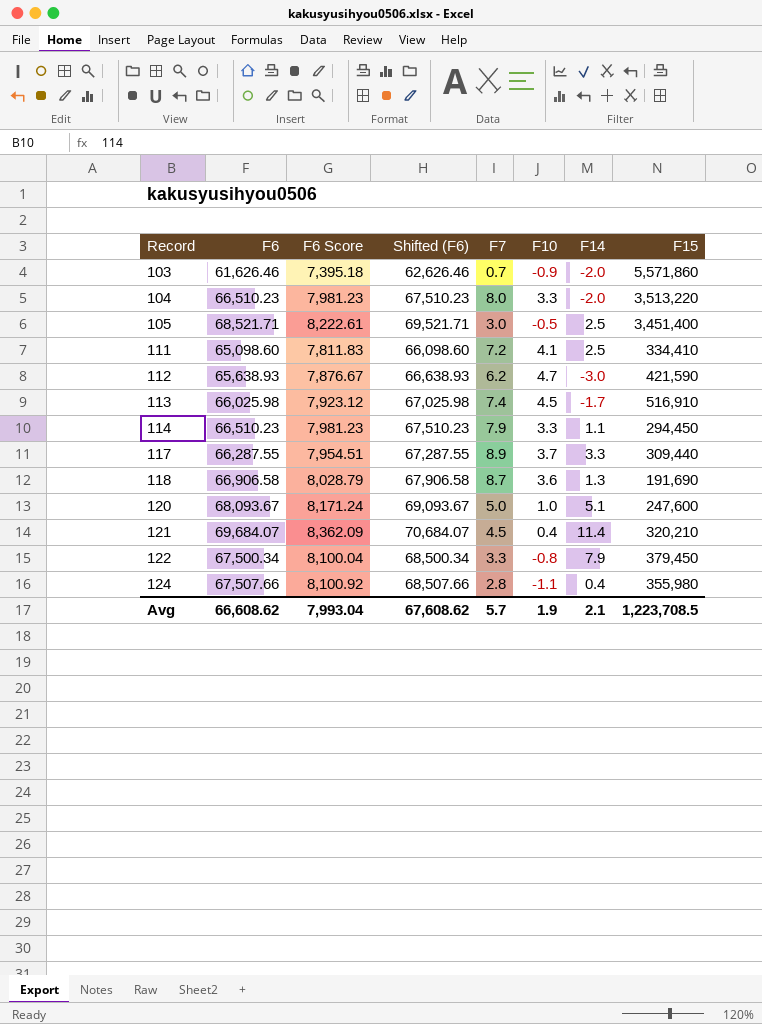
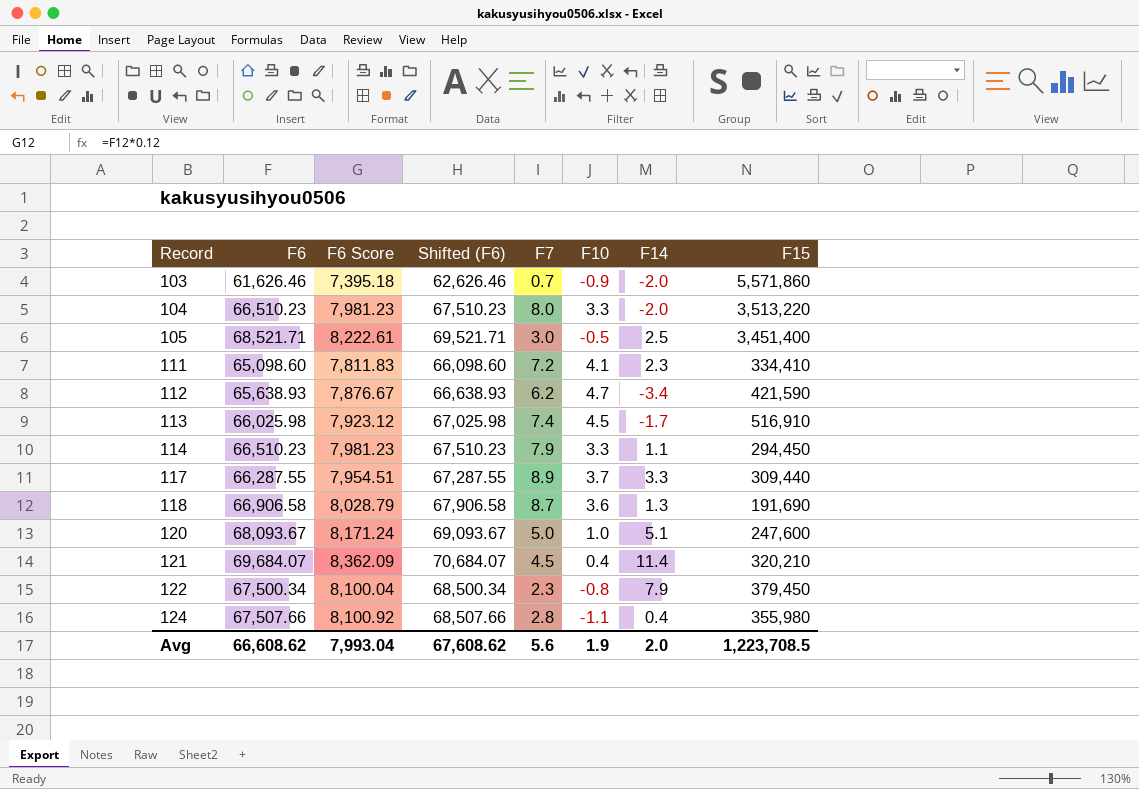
111 | F14: 2.5 -> 2.3
112 | F14: -3.0 -> -3.4
122 | F7: 3.3 -> 2.3
Avg | F7: 5.7 -> 5.6
Avg | F14: 2.1 -> 2.0

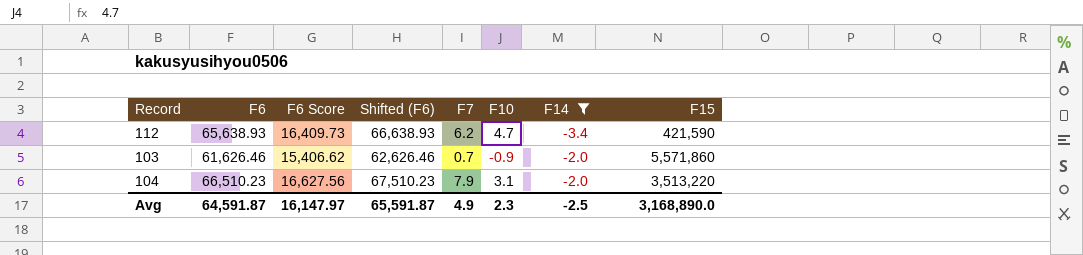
filter: none -> F14 <= -2.0
row order: Record ascending -> F14 ascending
column F6 Score | formula: [F6] * 0.12 -> [F6] * 0.25
104 | F7: 8.0 -> 7.9
104 | F10: 3.3 -> 3.1
Avg | F6: 66,608.62 -> 64,591.87
Avg | F6 Score: 7,993.04 -> 16,147.97
Avg | Shifted (F6): 67,608.62 -> 65,591.87
Avg | F7: 5.6 -> 4.9
Avg | F10: 1.9 -> 2.3
Avg | F14: 2.0 -> -2.5
Avg | F15: 1,223,708.5 -> 3,168,890.0

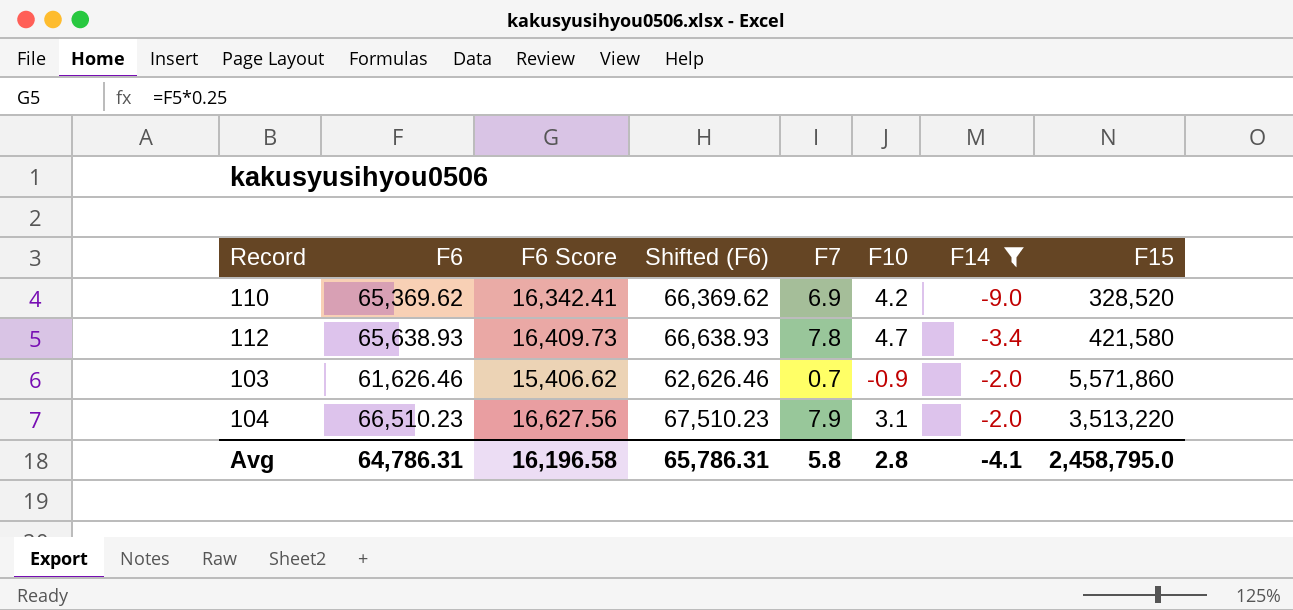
row 110: none -> 65,369.62 | 16,342.41 | 66,369.62 | 6.9 | 4.2 | -9.0 | 328,520
112 | F7: 6.2 -> 7.8
112 | F15: 421,590 -> 421,580
Avg | F6: 64,591.87 -> 64,786.31
Avg | F6 Score: 16,147.97 -> 16,196.58
Avg | Shifted (F6): 65,591.87 -> 65,786.31
Avg | F7: 4.9 -> 5.8
Avg | F10: 2.3 -> 2.8
Avg | F14: -2.5 -> -4.1
Avg | F15: 3,168,890.0 -> 2,458,795.0

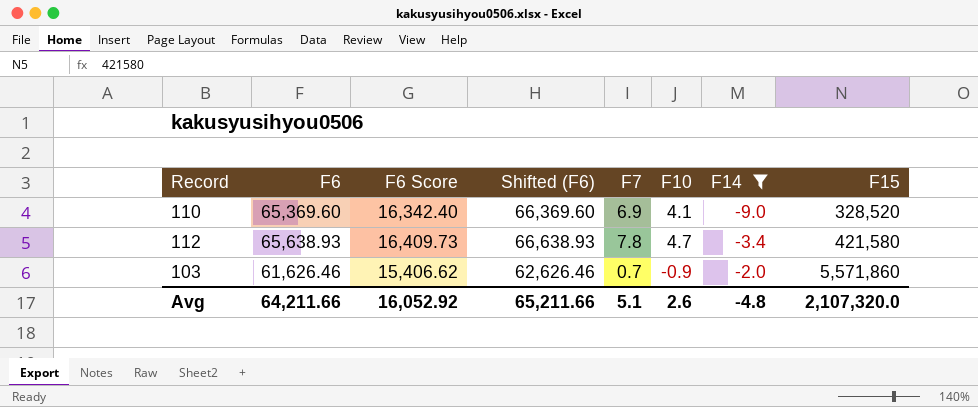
row 104: 66,510.23 | 16,627.56 | 67,510.23 | 7.9 | 3.1 | -2.0 | 3,513,220 -> none
110 | F6: 65,369.62 -> 65,369.60
110 | F6 Score: 16,342.41 -> 16,342.40
110 | Shifted (F6): 66,369.62 -> 66,369.60
110 | F10: 4.2 -> 4.1
Avg | F6: 64,786.31 -> 64,211.66
Avg | F6 Score: 16,196.58 -> 16,052.92
Avg | Shifted (F6): 65,786.31 -> 65,211.66
Avg | F7: 5.8 -> 5.1
Avg | F10: 2.8 -> 2.6
Avg | F14: -4.1 -> -4.8
Avg | F15: 2,458,795.0 -> 2,107,320.0

